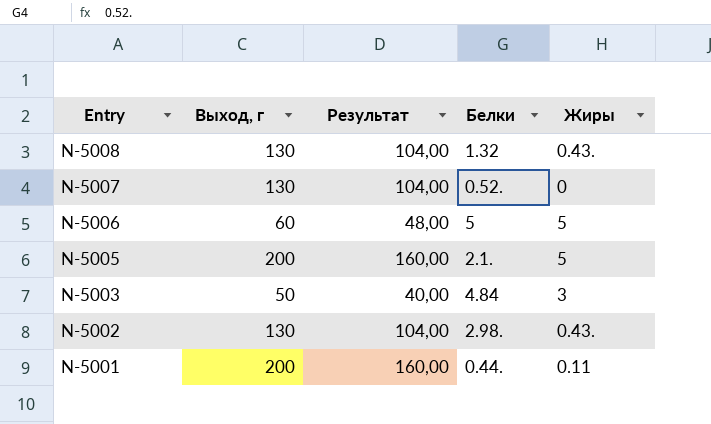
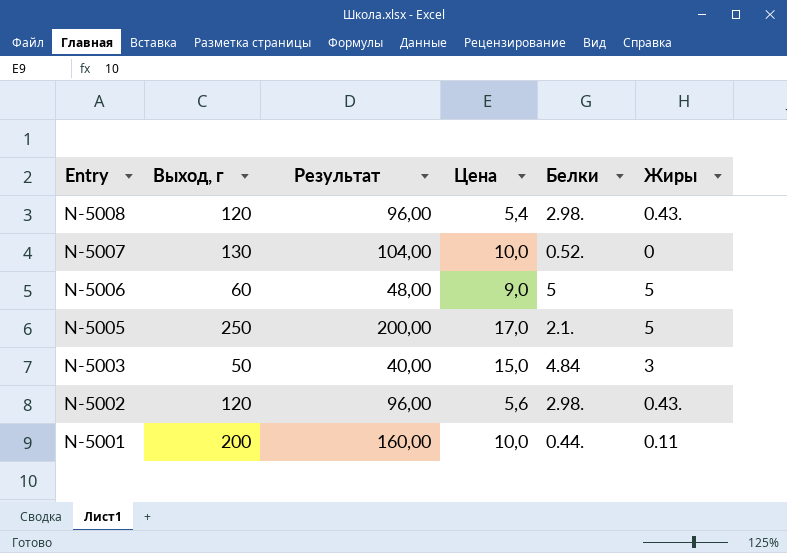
column Цена | position: none -> 4
N-5008 | Выход, г: 130 -> 120
N-5008 | Результат: 104,00 -> 96,00
N-5008 | Белки: 1.32 -> 2.98.
N-5005 | Выход, г: 200 -> 250
N-5005 | Результат: 160,00 -> 200,00
N-5002 | Выход, г: 130 -> 120
N-5002 | Результат: 104,00 -> 96,00

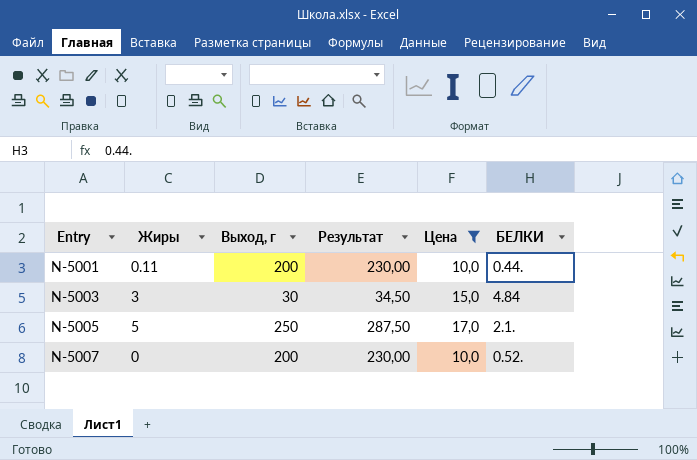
filter: none -> Цена >= 10,0
row order: Entry descending -> Entry ascending
column Жиры | position: 6 -> 2
column Результат | formula: [Выход, г] * 0,8 -> [Выход, г] * 1,15
column name: Белки -> БЕЛКИ
N-5003 | Выход, г: 50 -> 30
N-5007 | Выход, г: 130 -> 200

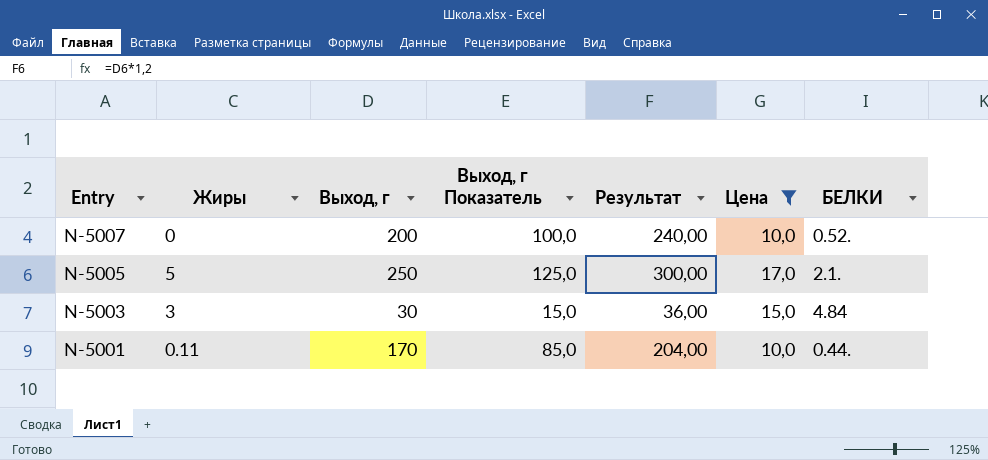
row order: Entry ascending -> Entry descending
column Выход, г Показатель | formula: none -> [Выход, г] * 0,5
column Результат | formula: [Выход, г] * 1,15 -> [Выход, г] * 1,2
N-5001 | Выход, г: 200 -> 170

